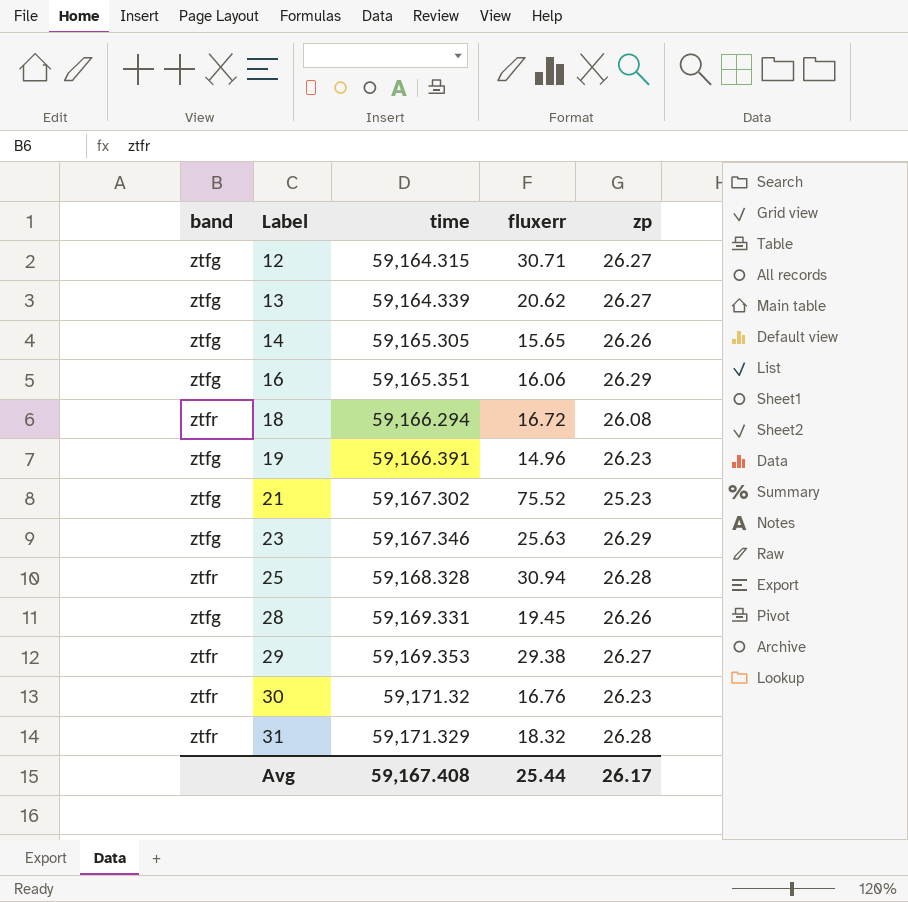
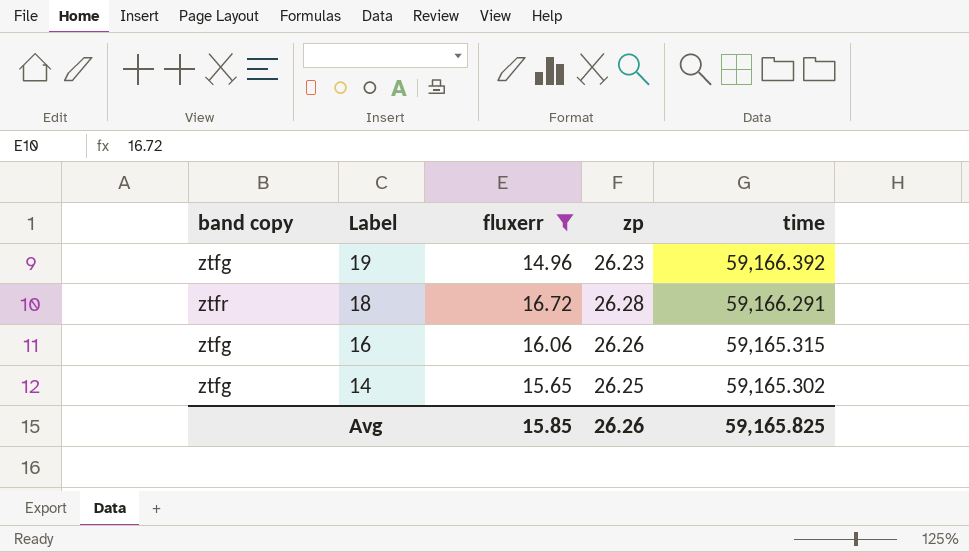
filter: none -> fluxerr <= 16.72
row order: Label ascending -> Label descending
column name: band -> band copy
column time | position: 3 -> 5
19 | time: 59,166.391 -> 59,166.392
18 | zp: 26.08 -> 26.28
18 | time: 59,166.294 -> 59,166.291
16 | zp: 26.29 -> 26.26
16 | time: 59,165.351 -> 59,165.315
14 | zp: 26.26 -> 26.25
14 | time: 59,165.305 -> 59,165.302
Avg | fluxerr: 25.44 -> 15.85
Avg | zp: 26.17 -> 26.26
Avg | time: 59,167.408 -> 59,165.825

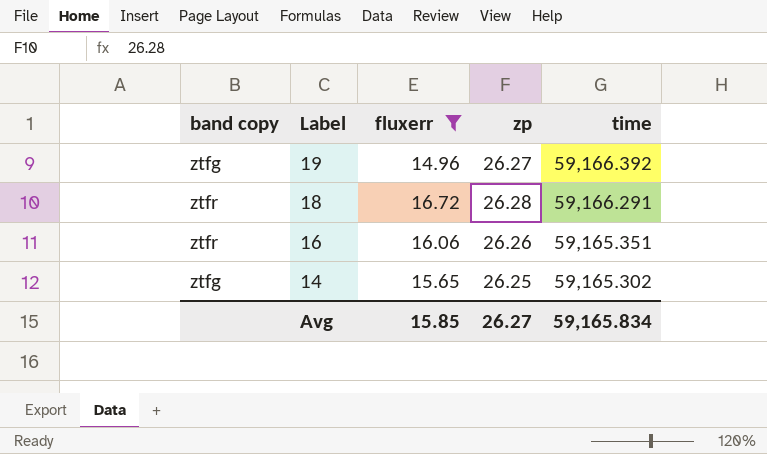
19 | zp: 26.23 -> 26.27
16 | band copy: ztfg -> ztfr
16 | time: 59,165.315 -> 59,165.351
Avg | zp: 26.26 -> 26.27
Avg | time: 59,165.825 -> 59,165.834

